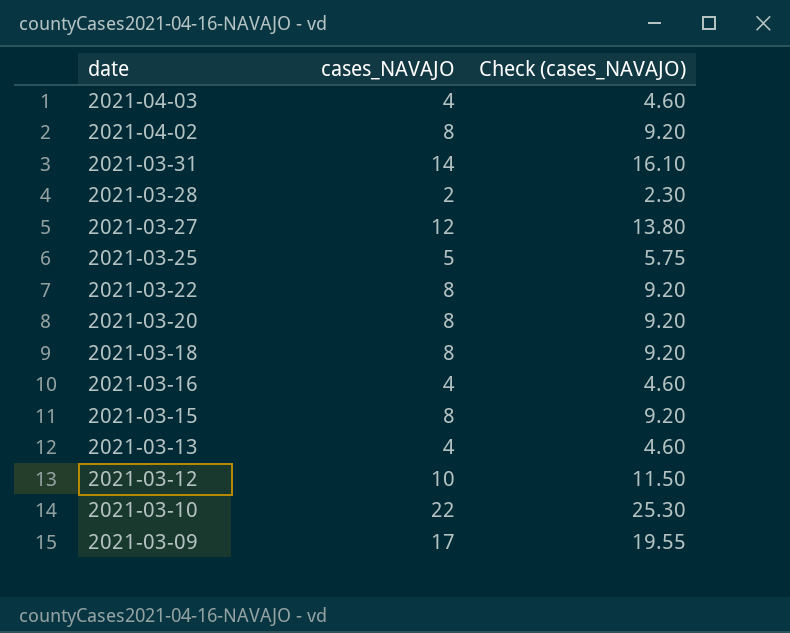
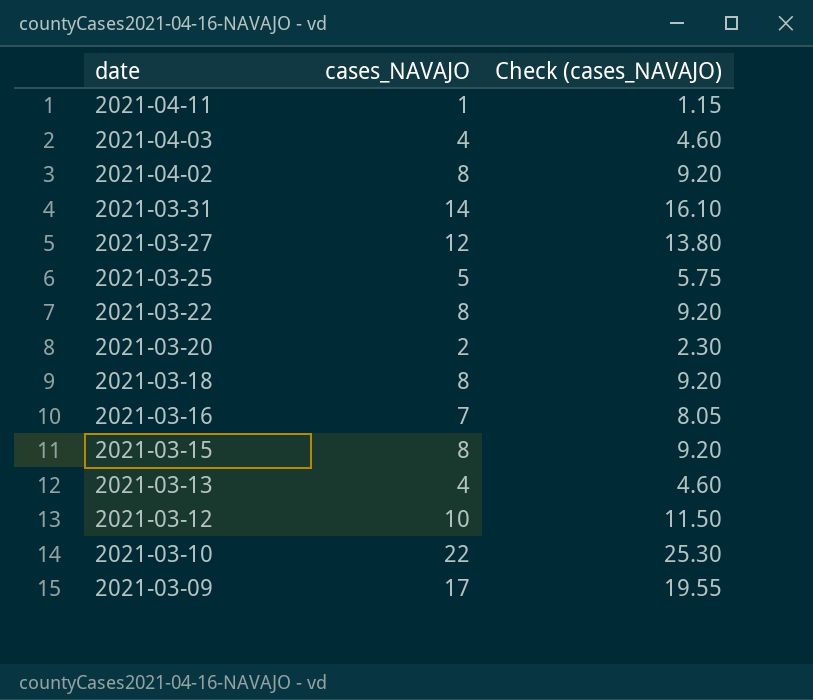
row 2021-03-28: 2 | 2.30 -> none
row 2021-04-11: none -> 1 | 1.15
2021-03-20 | cases_NAVAJO: 8 -> 2
2021-03-20 | Check (cases_NAVAJO): 9.20 -> 2.30
2021-03-16 | cases_NAVAJO: 4 -> 7
2021-03-16 | Check (cases_NAVAJO): 4.60 -> 8.05

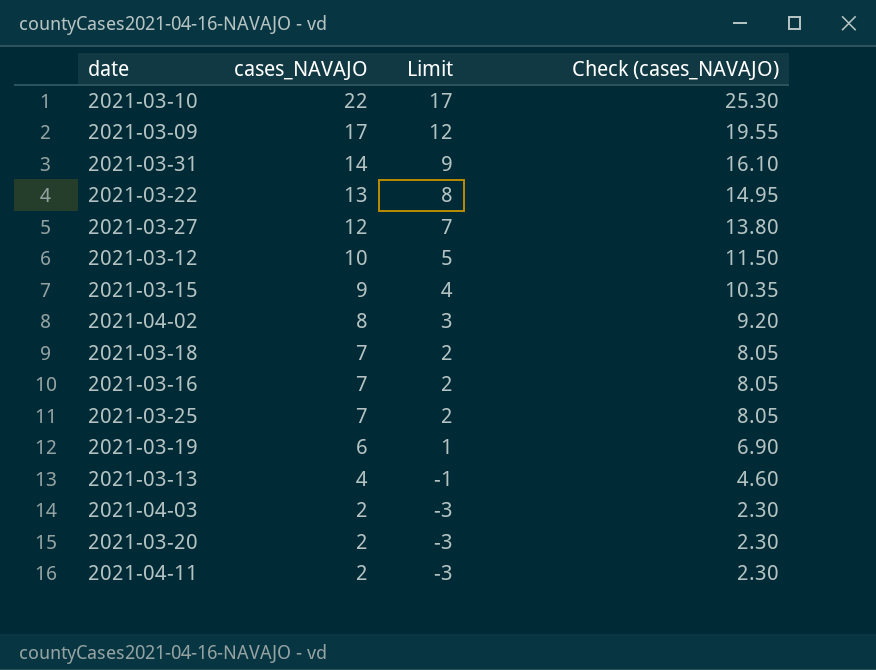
row order: date descending -> cases_NAVAJO descending
column Limit | formula: none -> [cases_NAVAJO] - 5
2021-03-22 | cases_NAVAJO: 8 -> 13
2021-03-22 | Check (cases_NAVAJO): 9.20 -> 14.95
2021-03-15 | cases_NAVAJO: 8 -> 9
2021-03-15 | Check (cases_NAVAJO): 9.20 -> 10.35
2021-03-18 | cases_NAVAJO: 8 -> 7
2021-03-18 | Check (cases_NAVAJO): 9.20 -> 8.05
2021-03-25 | cases_NAVAJO: 5 -> 7
2021-03-25 | Check (cases_NAVAJO): 5.75 -> 8.05
row 2021-03-19: none -> 6 | 1 | 6.90
2021-04-03 | cases_NAVAJO: 4 -> 2
2021-04-03 | Check (cases_NAVAJO): 4.60 -> 2.30
2021-04-11 | cases_NAVAJO: 1 -> 2
2021-04-11 | Check (cases_NAVAJO): 1.15 -> 2.30

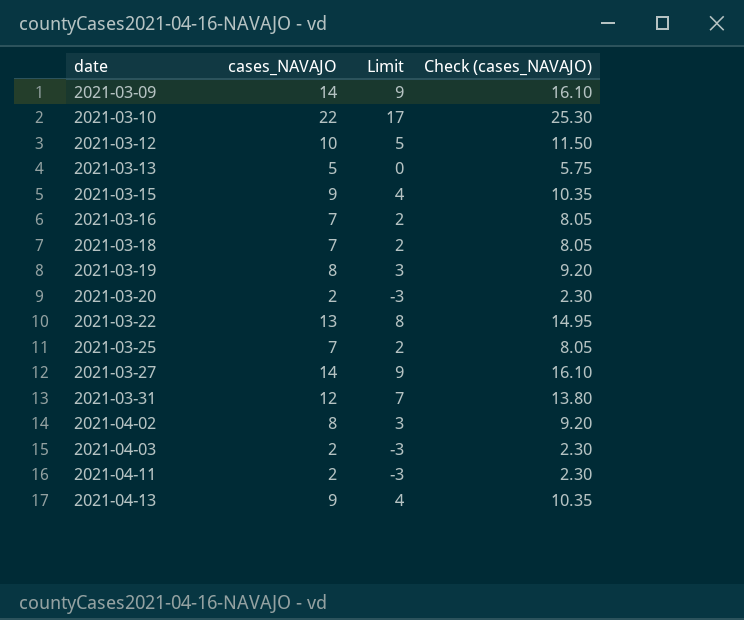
row order: cases_NAVAJO descending -> date ascending
2021-03-09 | cases_NAVAJO: 17 -> 14
2021-03-09 | Limit: 12 -> 9
2021-03-09 | Check (cases_NAVAJO): 19.55 -> 16.10
2021-03-13 | cases_NAVAJO: 4 -> 5
2021-03-13 | Limit: -1 -> 0
2021-03-13 | Check (cases_NAVAJO): 4.60 -> 5.75
2021-03-19 | cases_NAVAJO: 6 -> 8
2021-03-19 | Limit: 1 -> 3
2021-03-19 | Check (cases_NAVAJO): 6.90 -> 9.20
2021-03-27 | cases_NAVAJO: 12 -> 14
2021-03-27 | Limit: 7 -> 9
2021-03-27 | Check (cases_NAVAJO): 13.80 -> 16.10
2021-03-31 | cases_NAVAJO: 14 -> 12
2021-03-31 | Limit: 9 -> 7
2021-03-31 | Check (cases_NAVAJO): 16.10 -> 13.80
row 2021-04-13: none -> 9 | 4 | 10.35

